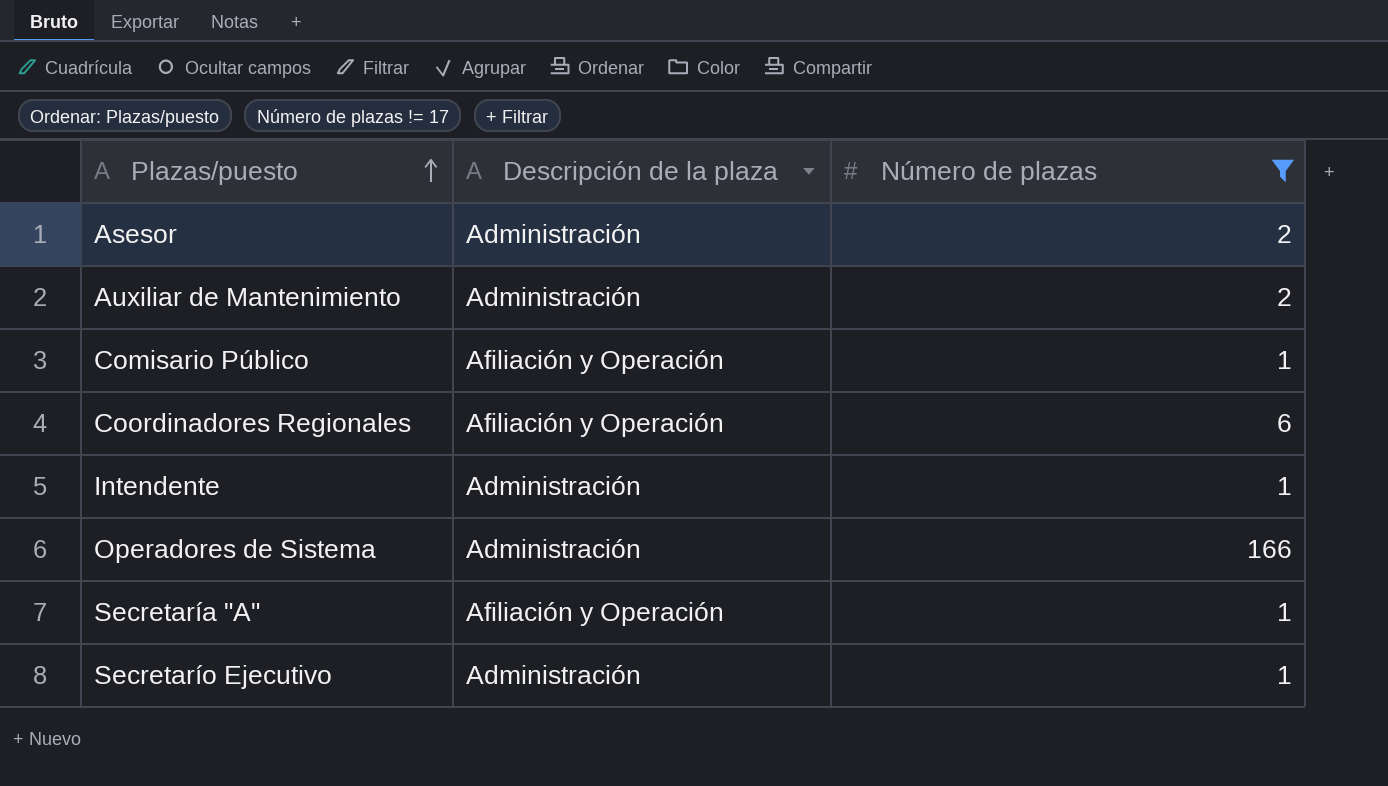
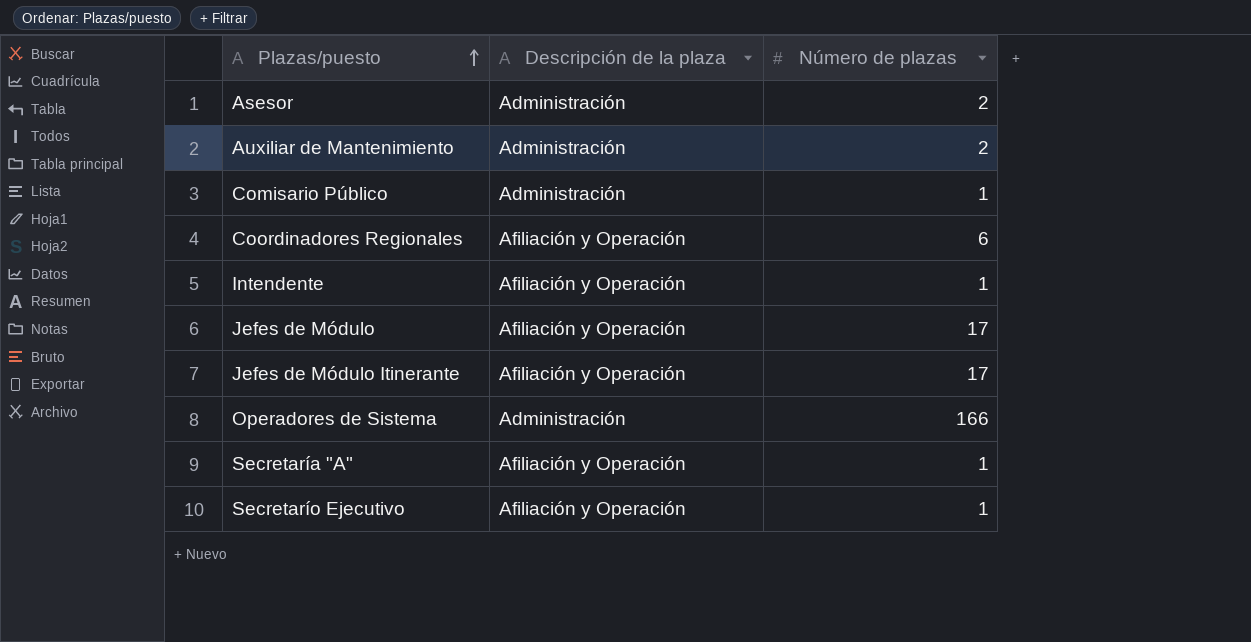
filter: Número de plazas != 17 -> none
Comisario Público | Descripción de la plaza: Afiliación y Operación -> Administración
Intendente | Descripción de la plaza: Administración -> Afiliación y Operación
Secretarío Ejecutivo | Descripción de la plaza: Administración -> Afiliación y Operación

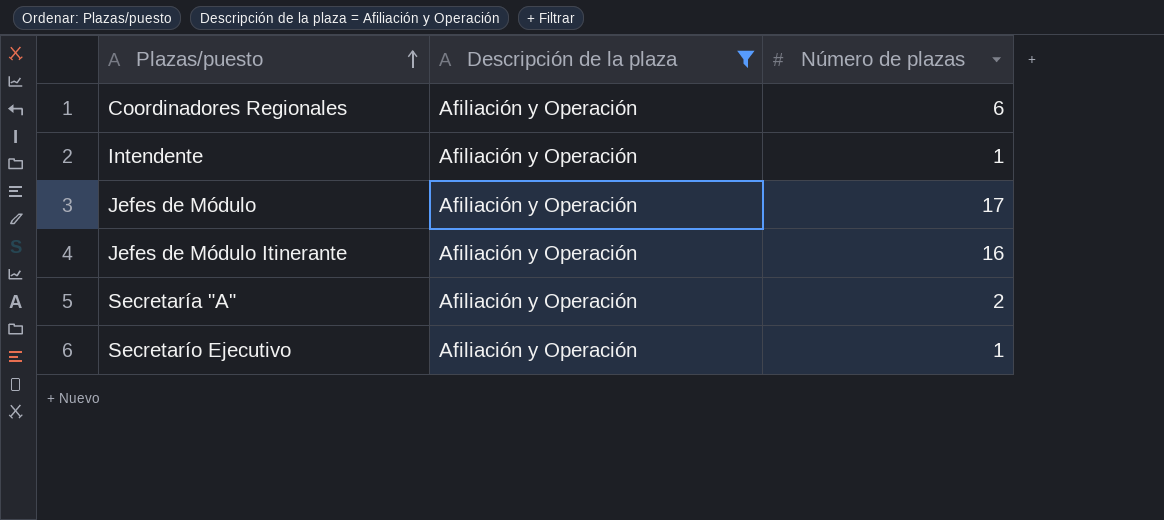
filter: none -> Descripción de la plaza = Afiliación y Operación
Jefes de Módulo Itinerante | Número de plazas: 17 -> 16
Secretaría "A" | Número de plazas: 1 -> 2

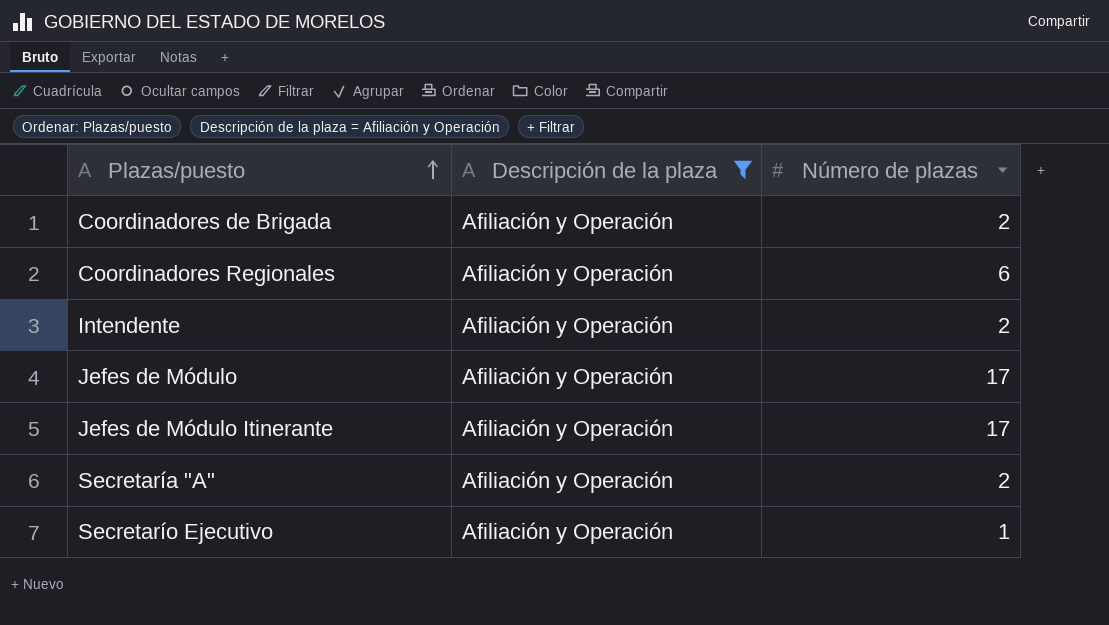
row Coordinadores de Brigada: none -> Afiliación y Operación | 2
Intendente | Número de plazas: 1 -> 2
Jefes de Módulo Itinerante | Número de plazas: 16 -> 17

